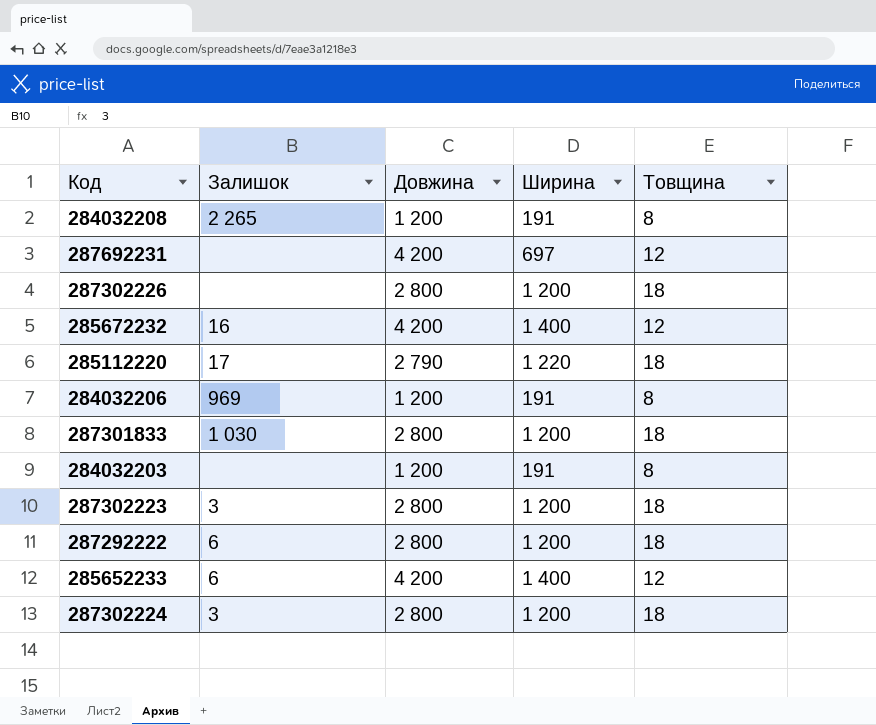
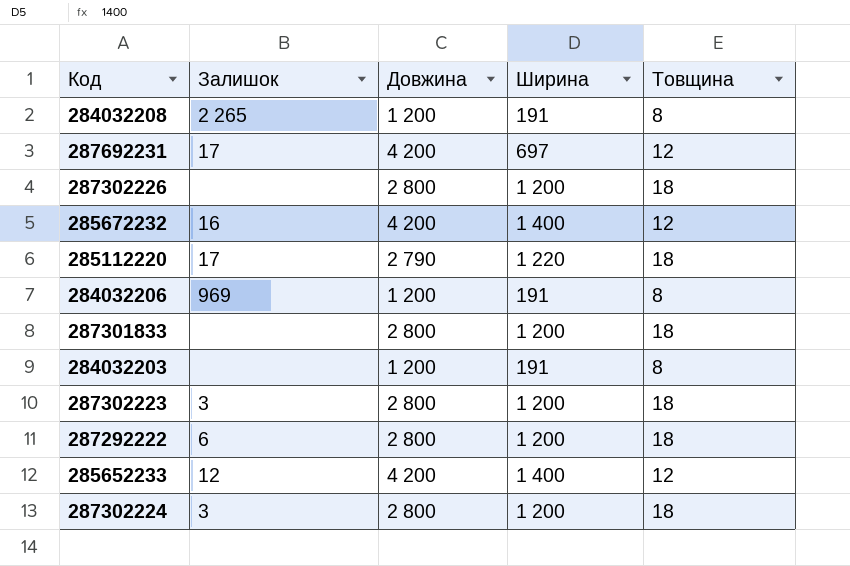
287692231 | Залишок: none -> 17
287301833 | Залишок: 1 030 -> none
285652233 | Залишок: 6 -> 12

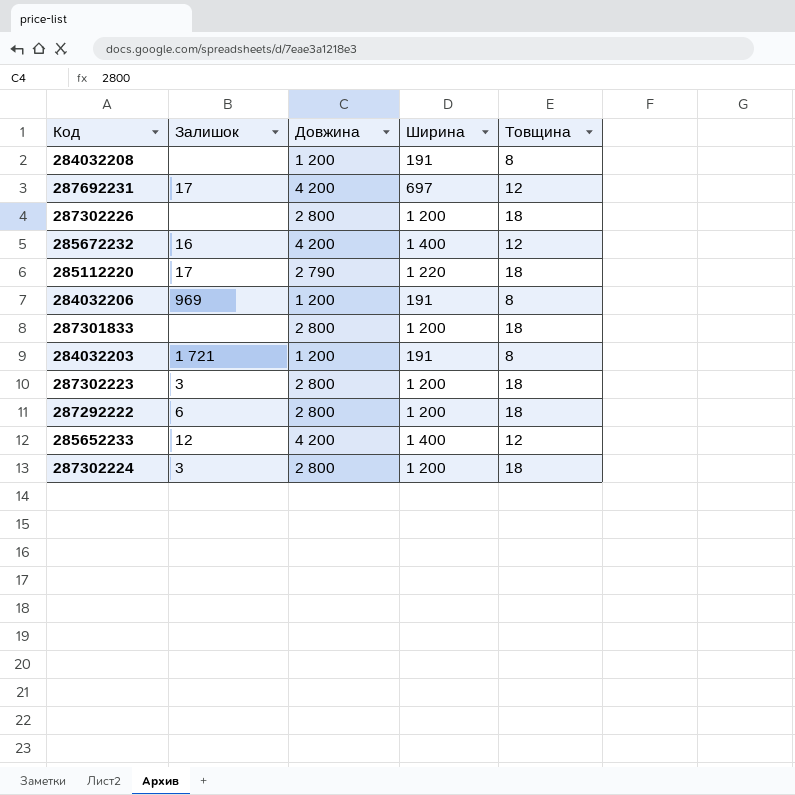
284032208 | Залишок: 2 265 -> none
284032203 | Залишок: none -> 1 721

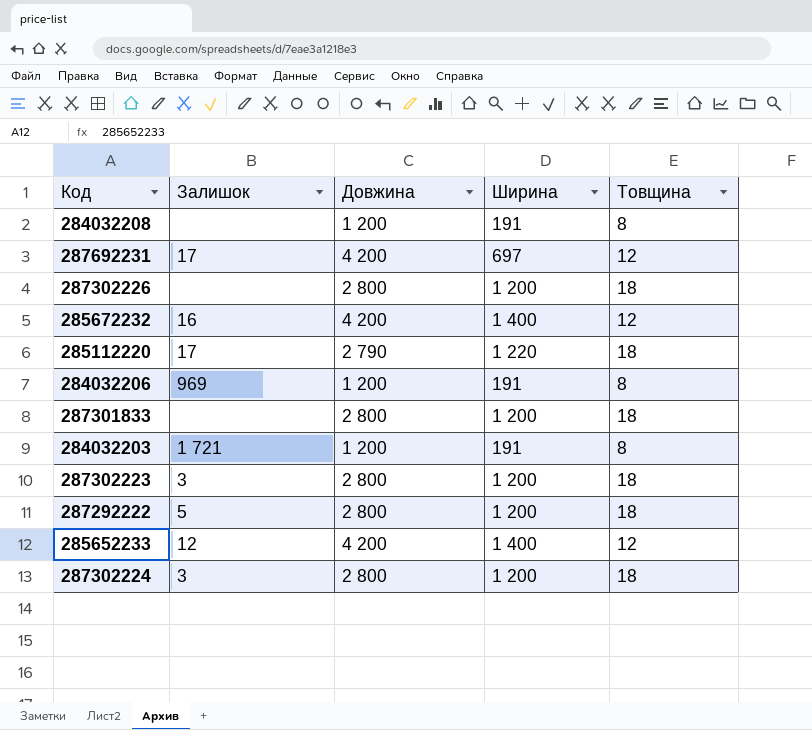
287292222 | Залишок: 6 -> 5

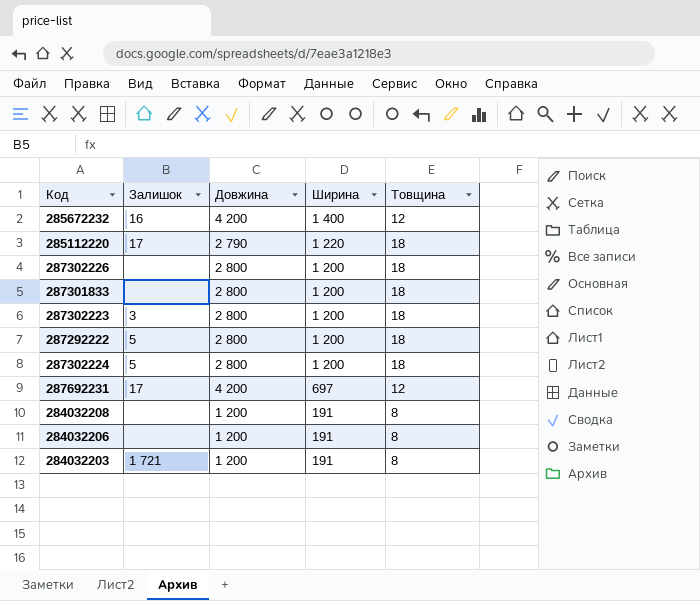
row order: none -> Ширина descending
row 285652233: 12 | 4 200 | 1 400 | 12 -> none
287302224 | Залишок: 3 -> 5
284032206 | Залишок: 969 -> none

